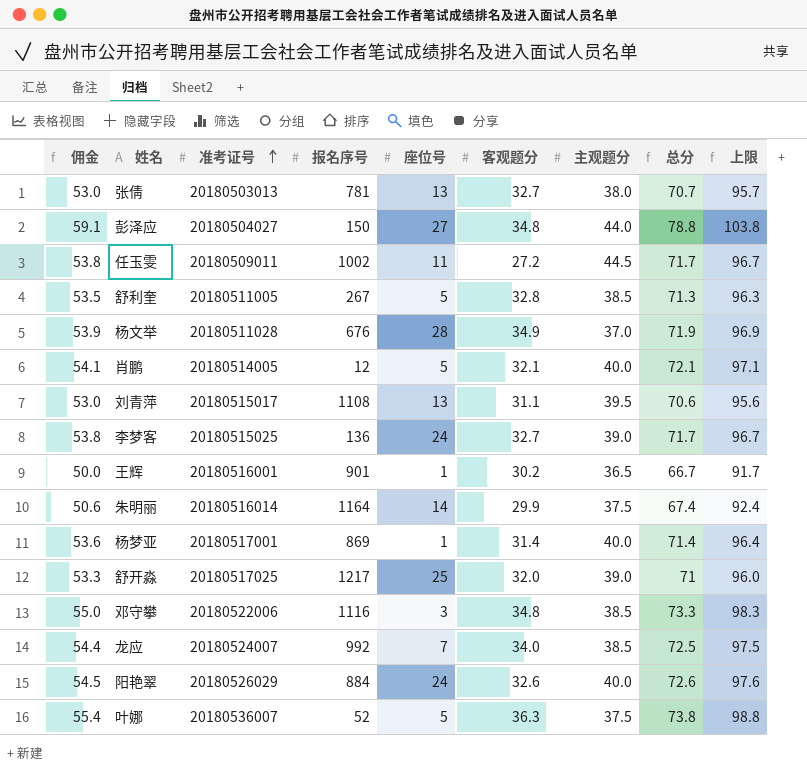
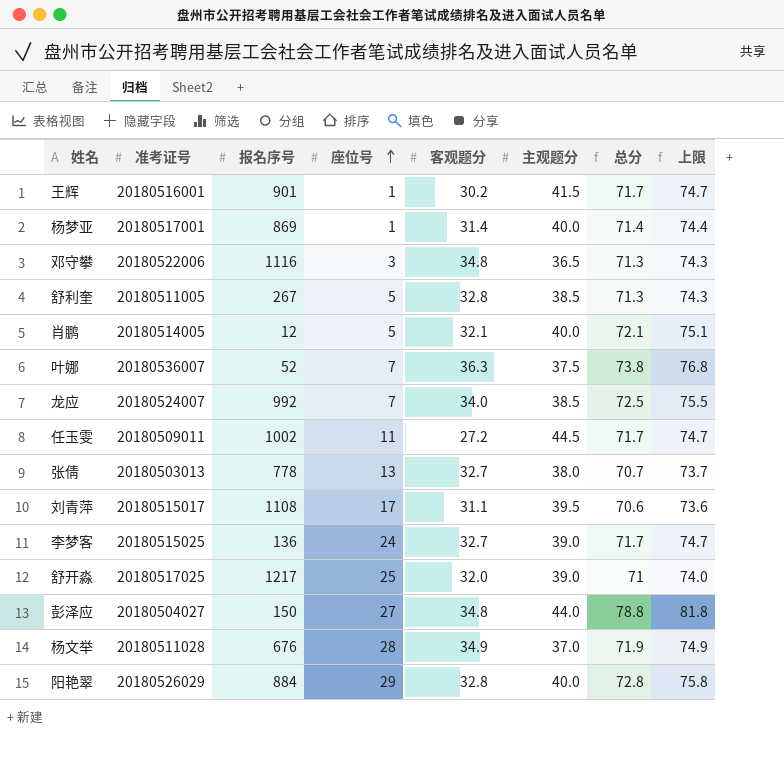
row order: 准考证号 ascending -> 座位号 ascending
column 佣金 | formula: [总分] * 0.75 -> none
column 上限 | formula: [总分] + 25 -> [总分] + 3
row 朱明丽: 50.6 | 20180516014 | 1164 | 14 | 29.9 | 37.5 | 67.4 | 92.4 -> none
王辉 | 主观题分: 36.5 -> 41.5
王辉 | 总分: 66.7 -> 71.7
邓守攀 | 主观题分: 38.5 -> 36.5
邓守攀 | 总分: 73.3 -> 71.3
叶娜 | 座位号: 5 -> 7
张倩 | 报名序号: 781 -> 778
刘青萍 | 座位号: 13 -> 17
阳艳翠 | 座位号: 24 -> 29
阳艳翠 | 客观题分: 32.6 -> 32.8
阳艳翠 | 总分: 72.6 -> 72.8

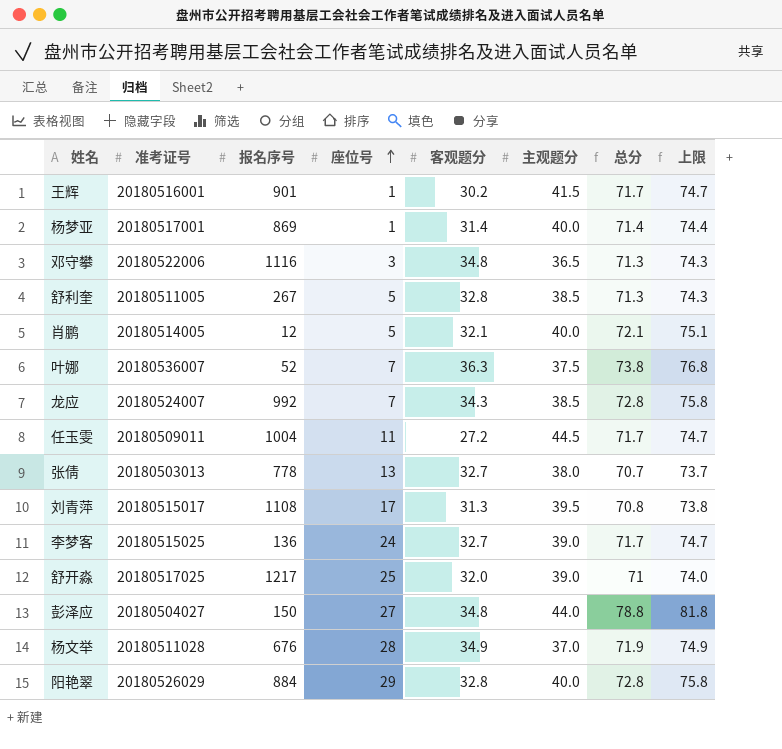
龙应 | 客观题分: 34.0 -> 34.3
龙应 | 总分: 72.5 -> 72.8
龙应 | 上限: 75.5 -> 75.8
任玉雯 | 报名序号: 1002 -> 1004
刘青萍 | 客观题分: 31.1 -> 31.3
刘青萍 | 总分: 70.6 -> 70.8
刘青萍 | 上限: 73.6 -> 73.8

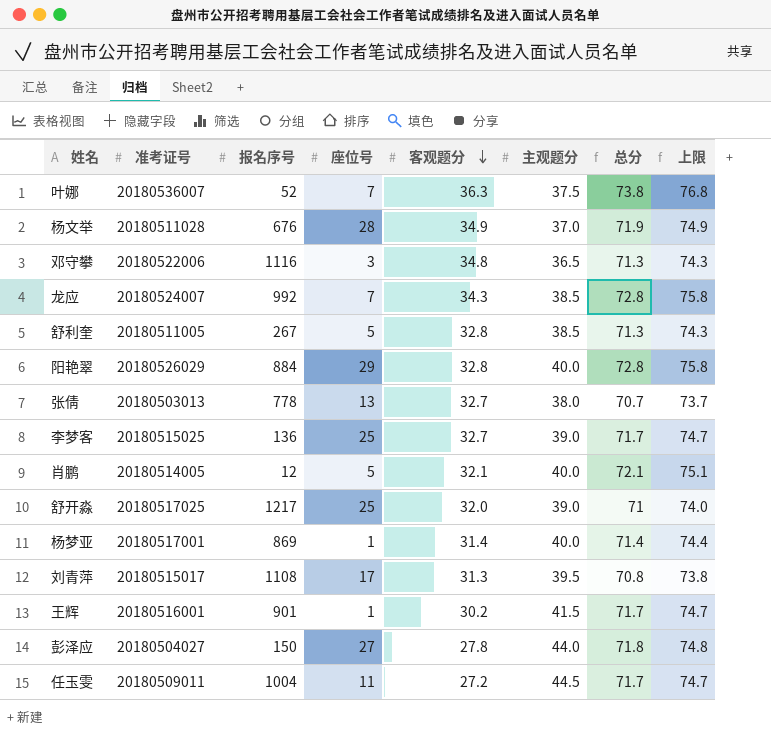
row order: 座位号 ascending -> 客观题分 descending
李梦客 | 座位号: 24 -> 25
彭泽应 | 客观题分: 34.8 -> 27.8
彭泽应 | 总分: 78.8 -> 71.8
彭泽应 | 上限: 81.8 -> 74.8

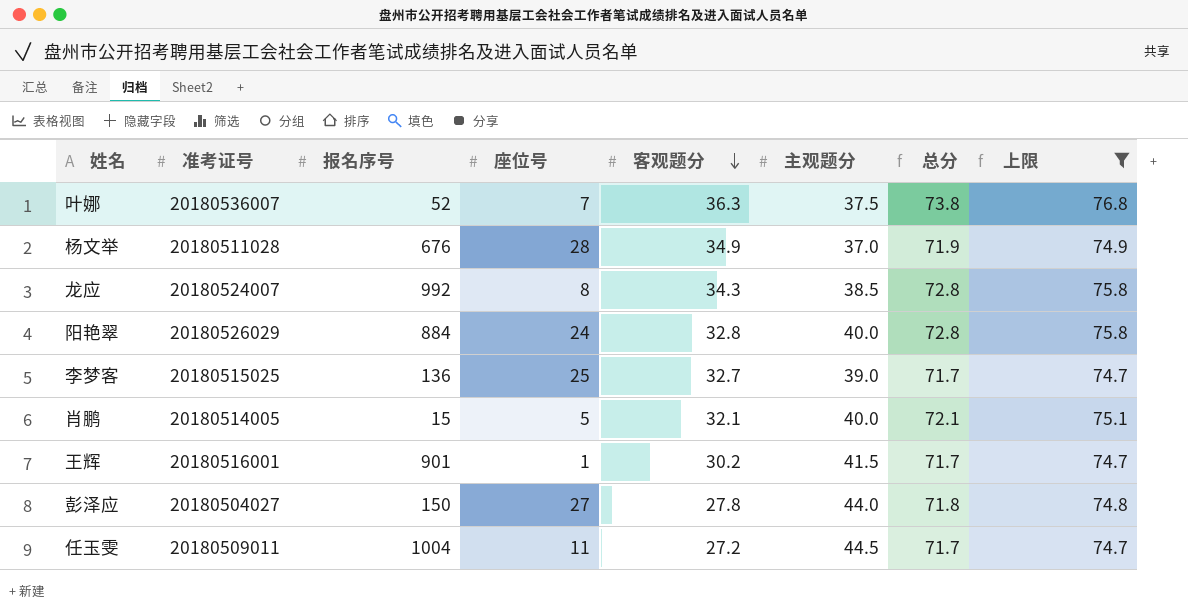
filter: none -> 上限 >= 74.7
龙应 | 座位号: 7 -> 8
阳艳翠 | 座位号: 29 -> 24
肖鹏 | 报名序号: 12 -> 15

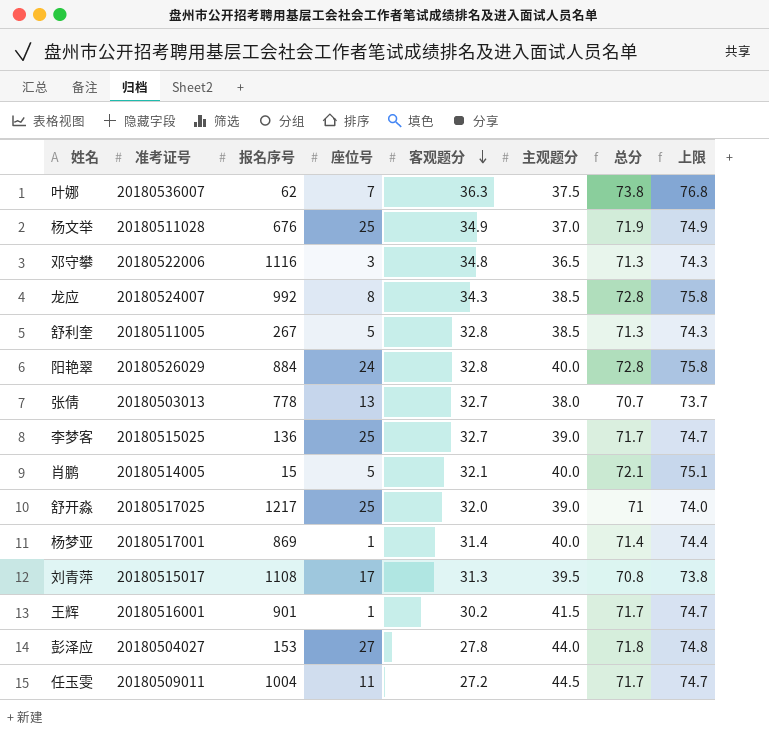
filter: 上限 >= 74.7 -> none
叶娜 | 报名序号: 52 -> 62
杨文举 | 座位号: 28 -> 25
彭泽应 | 报名序号: 150 -> 153

